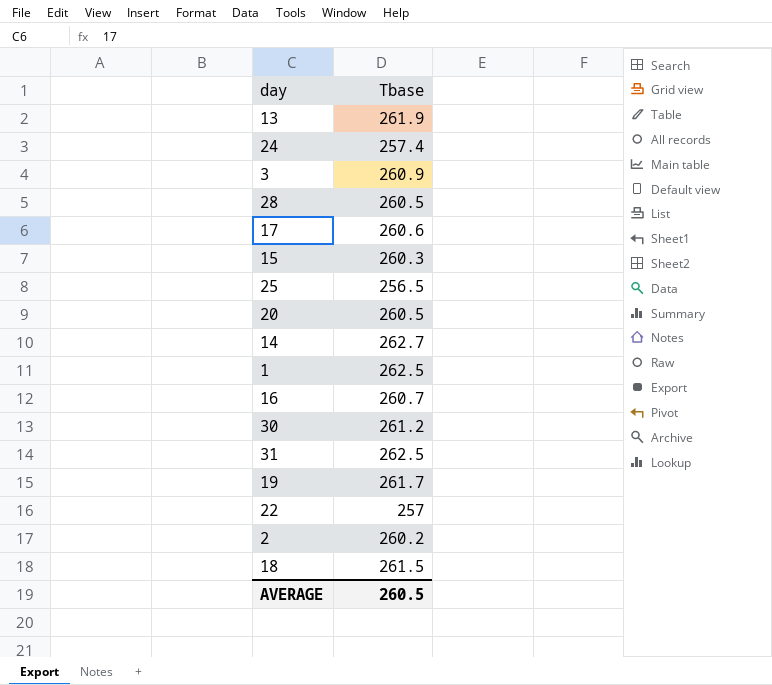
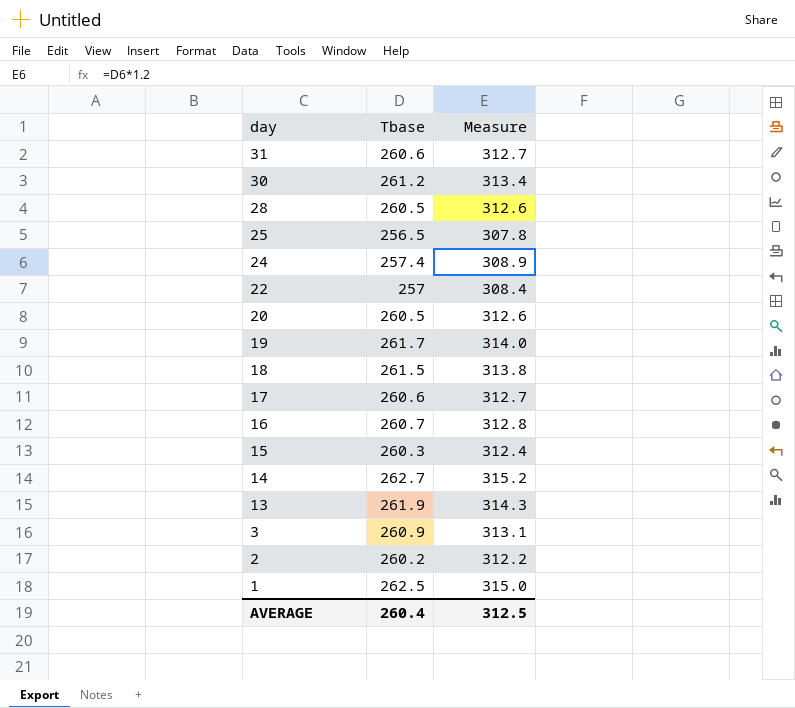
row order: none -> day descending
column Measure | formula: none -> [Tbase] * 1.2
31 | Tbase: 262.5 -> 260.6
AVERAGE | Tbase: 260.5 -> 260.4

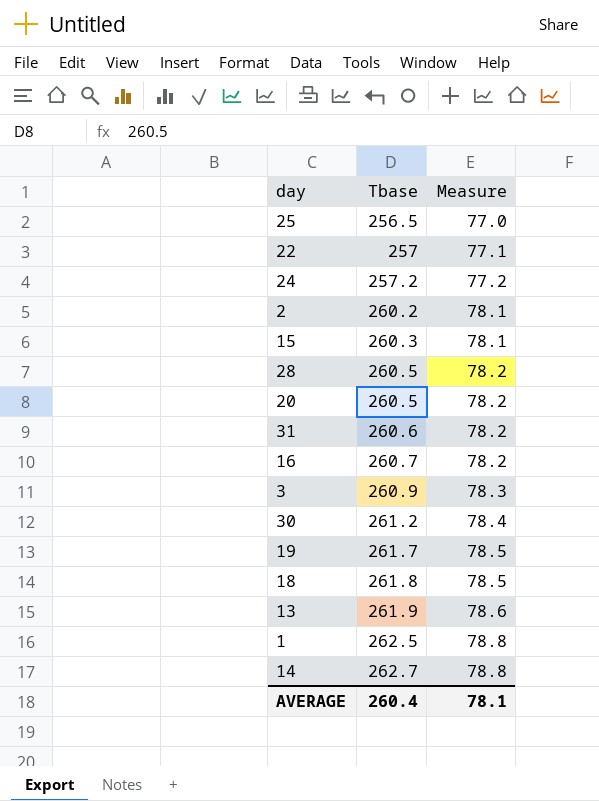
row order: day descending -> Tbase ascending
column Measure | formula: [Tbase] * 1.2 -> [Tbase] * 0.3
row 17: 260.6 | 312.7 -> none
24 | Tbase: 257.4 -> 257.2
18 | Tbase: 261.5 -> 261.8
AVERAGE | Measure: 312.5 -> 78.1

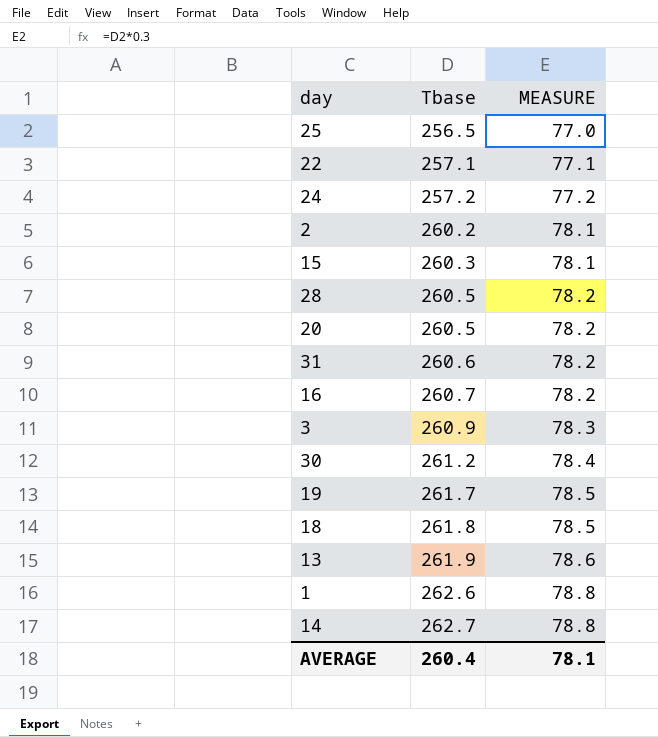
column name: Measure -> MEASURE
22 | Tbase: 257 -> 257.1
1 | Tbase: 262.5 -> 262.6

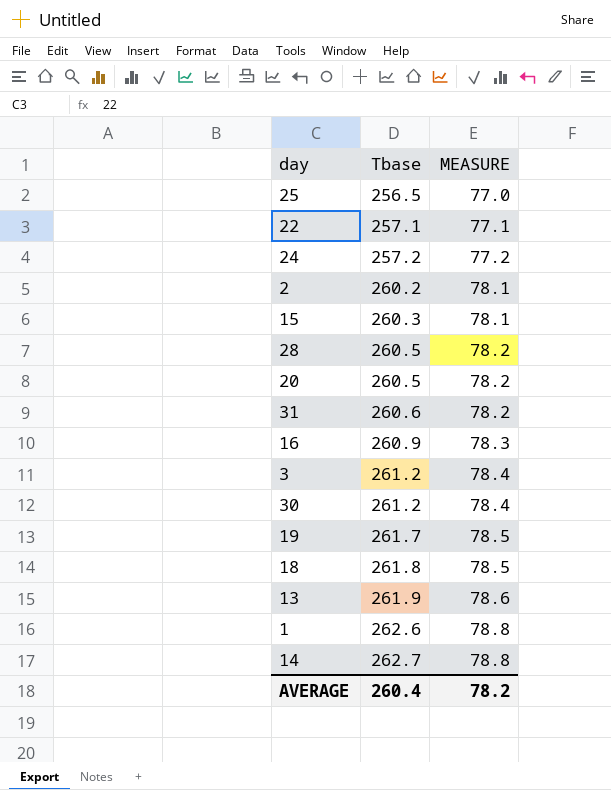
16 | Tbase: 260.7 -> 260.9
16 | MEASURE: 78.2 -> 78.3
3 | Tbase: 260.9 -> 261.2
3 | MEASURE: 78.3 -> 78.4
AVERAGE | MEASURE: 78.1 -> 78.2

